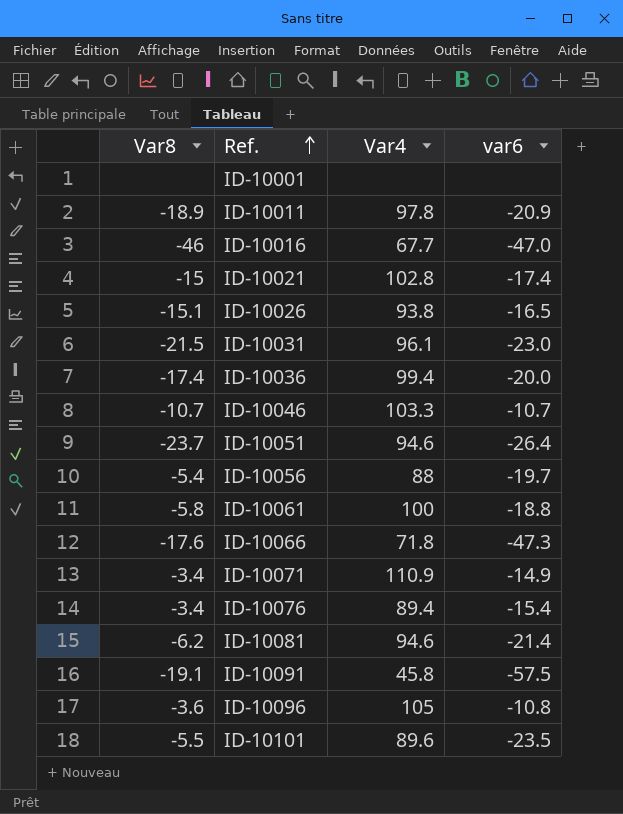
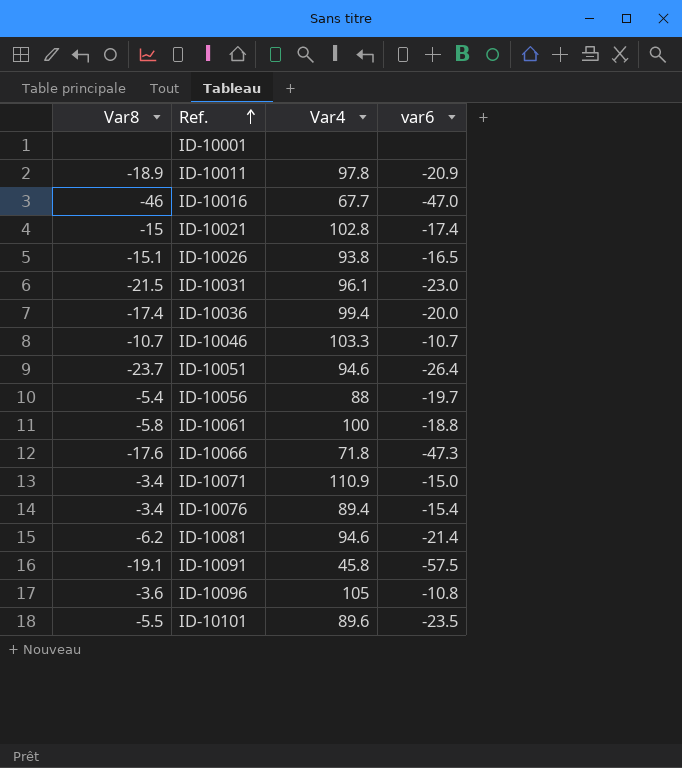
ID-10071 | var6: -14.9 -> -15.0

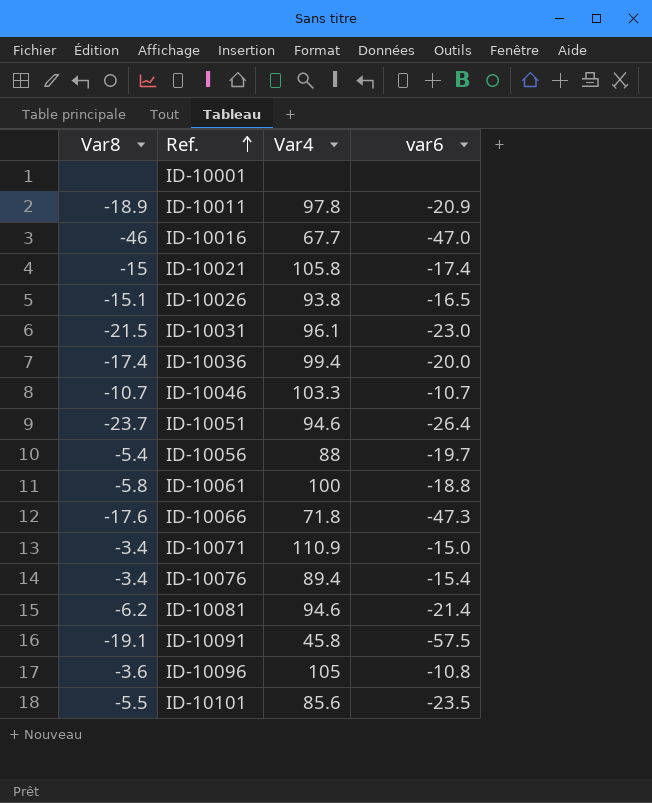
ID-10021 | Var4: 102.8 -> 105.8
ID-10101 | Var4: 89.6 -> 85.6

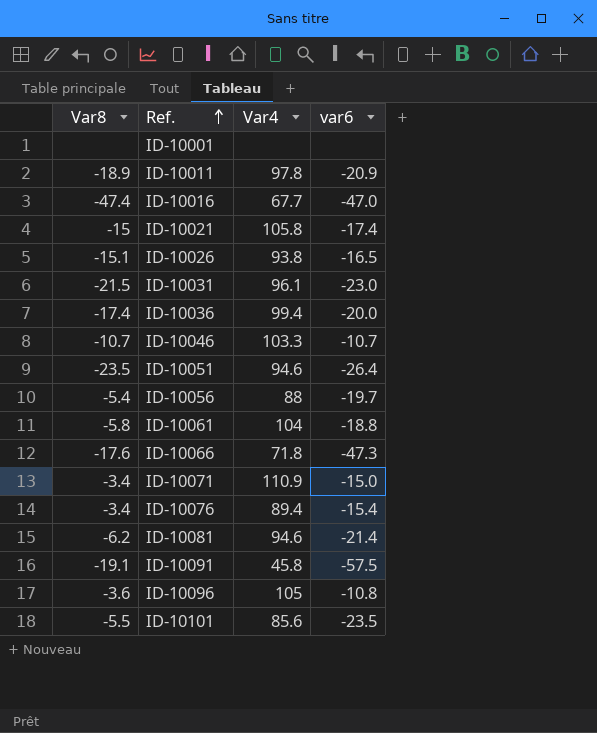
ID-10016 | Var8: -46 -> -47.4
ID-10051 | Var8: -23.7 -> -23.5
ID-10061 | Var4: 100 -> 104

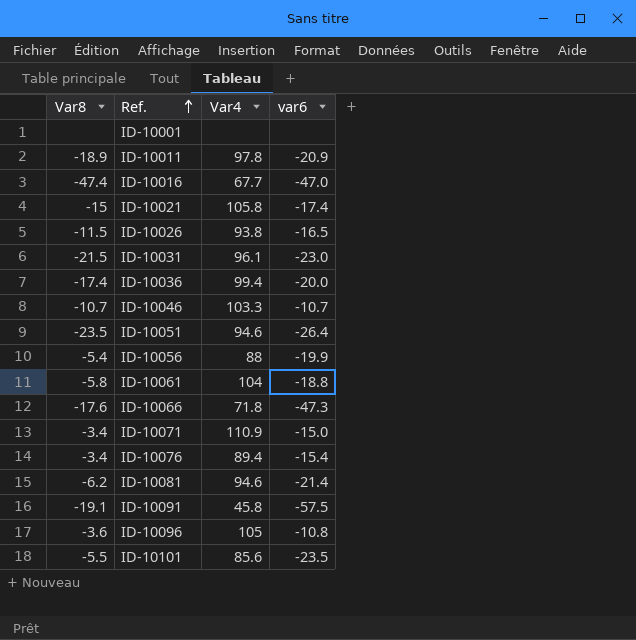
ID-10026 | Var8: -15.1 -> -11.5
ID-10056 | var6: -19.7 -> -19.9

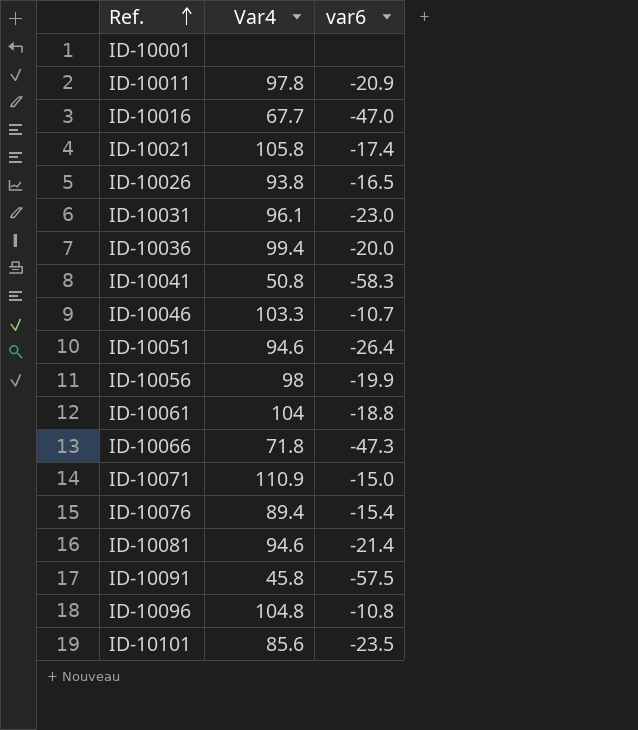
column Var8 | position: 1 -> none
row ID-10041: none -> 50.8 | -58.3
ID-10056 | Var4: 88 -> 98
ID-10096 | Var4: 105 -> 104.8

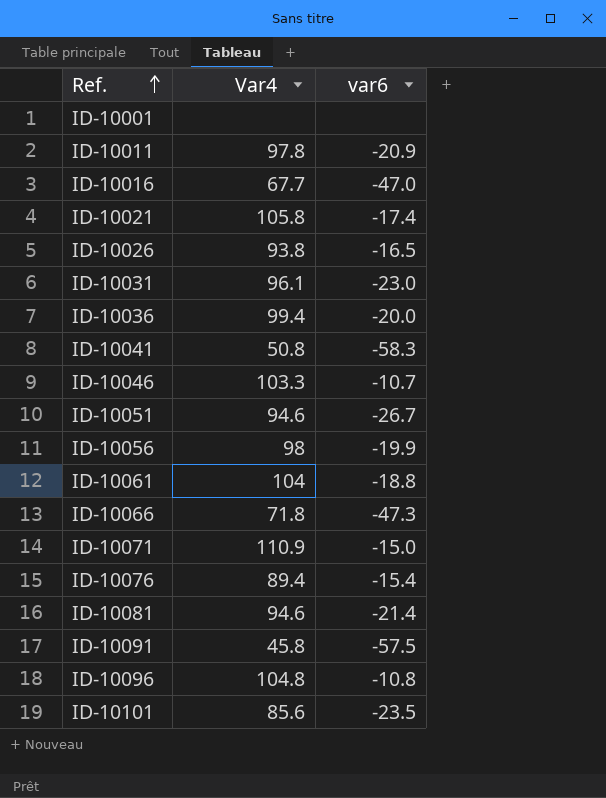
ID-10051 | var6: -26.4 -> -26.7

